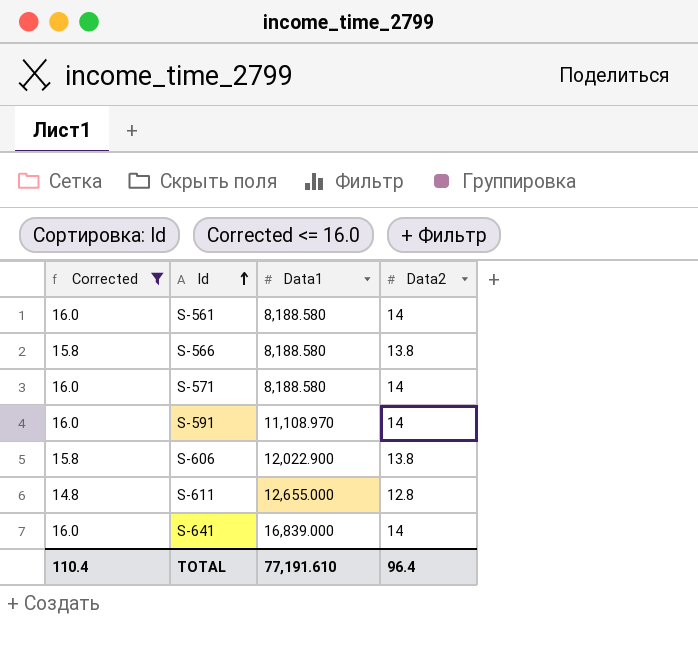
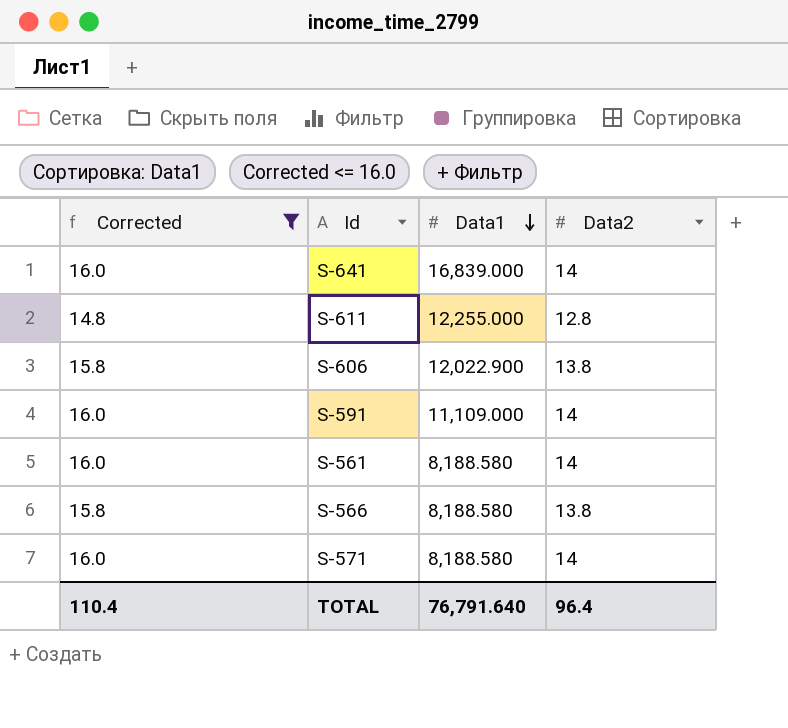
row order: Id ascending -> Data1 descending
S-611 | Data1: 12,655.000 -> 12,255.000
S-591 | Data1: 11,108.970 -> 11,109.000
TOTAL | Data1: 77,191.610 -> 76,791.640

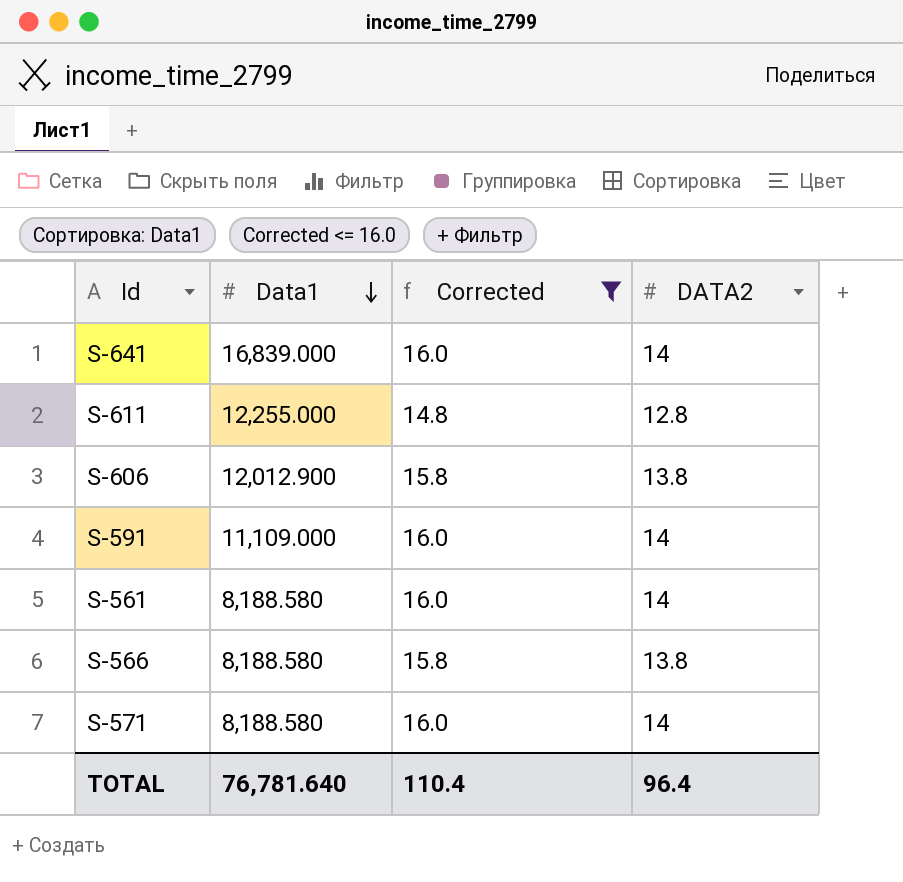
column Corrected | position: 1 -> 3
column name: Data2 -> DATA2
S-606 | Data1: 12,022.900 -> 12,012.900
TOTAL | Data1: 76,791.640 -> 76,781.640

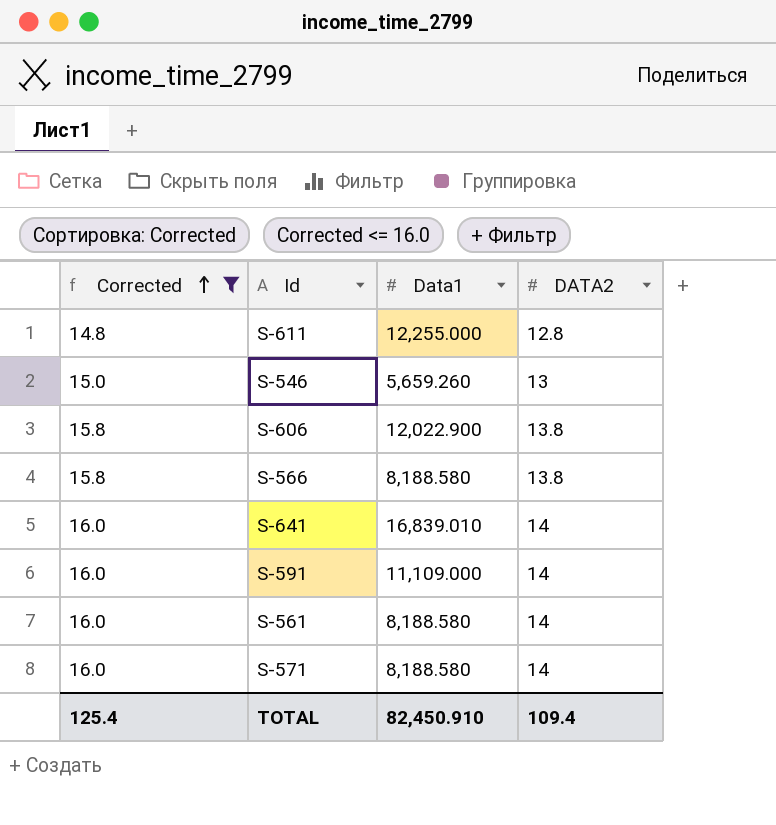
row order: Data1 descending -> Corrected ascending
column Corrected | position: 3 -> 1
row S-546: none -> 15.0 | 5,659.260 | 13
S-606 | Data1: 12,012.900 -> 12,022.900
S-641 | Data1: 16,839.000 -> 16,839.010
TOTAL | Corrected: 110.4 -> 125.4
TOTAL | Data1: 76,781.640 -> 82,450.910
TOTAL | DATA2: 96.4 -> 109.4

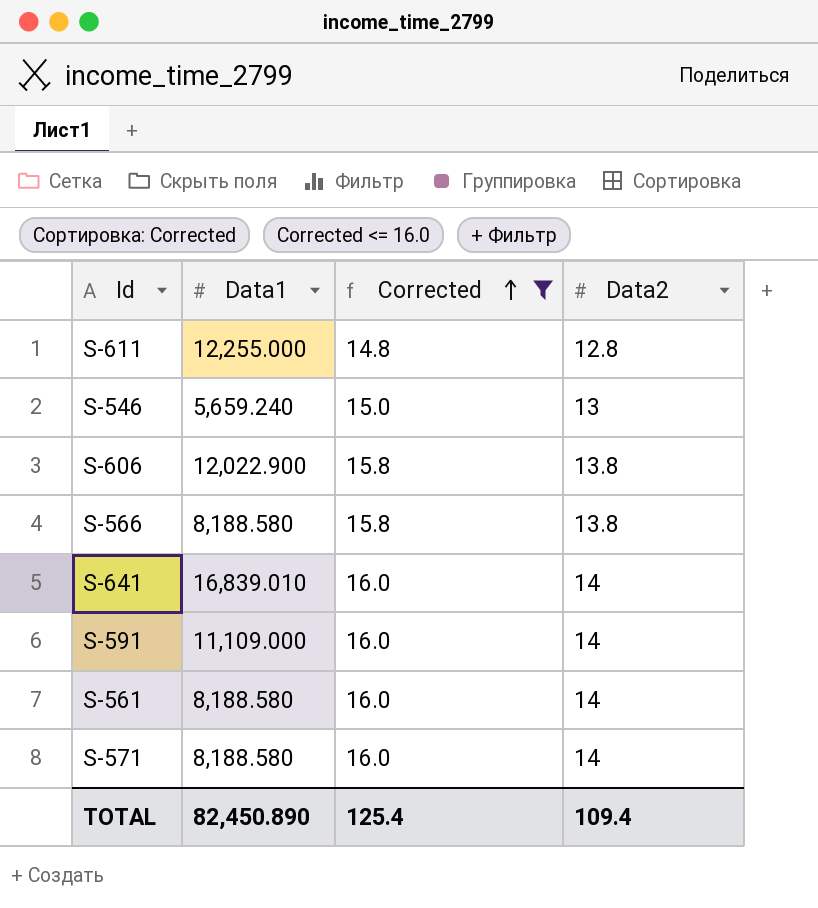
column Corrected | position: 1 -> 3
column name: DATA2 -> Data2
S-546 | Data1: 5,659.260 -> 5,659.240
TOTAL | Data1: 82,450.910 -> 82,450.890

